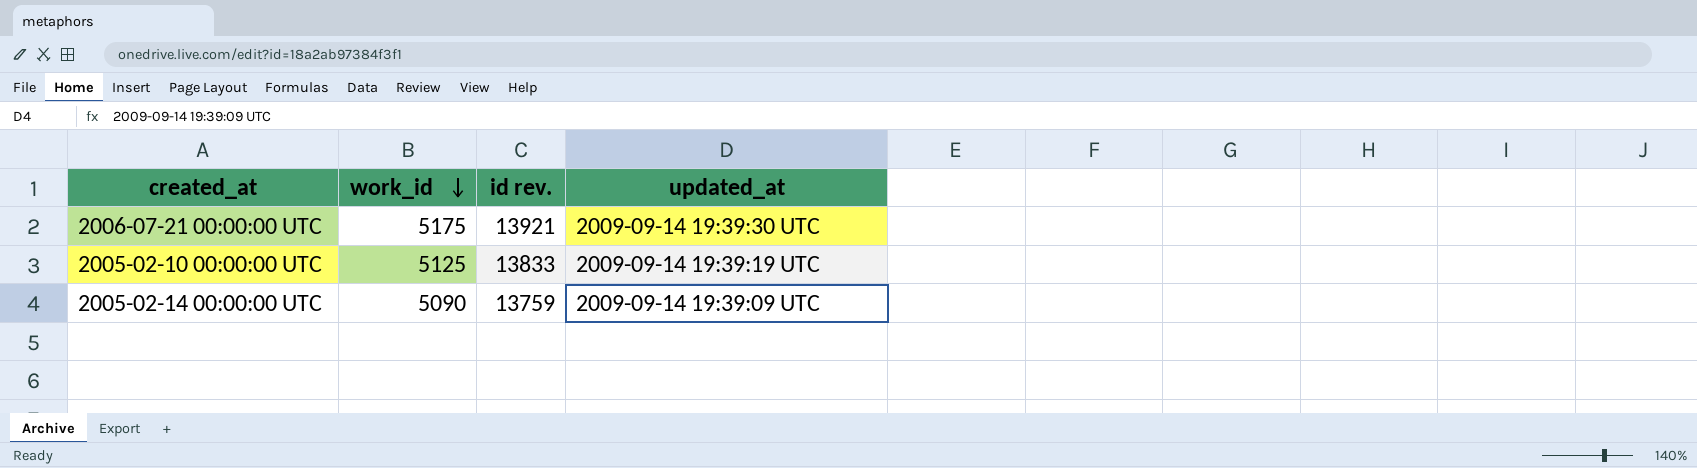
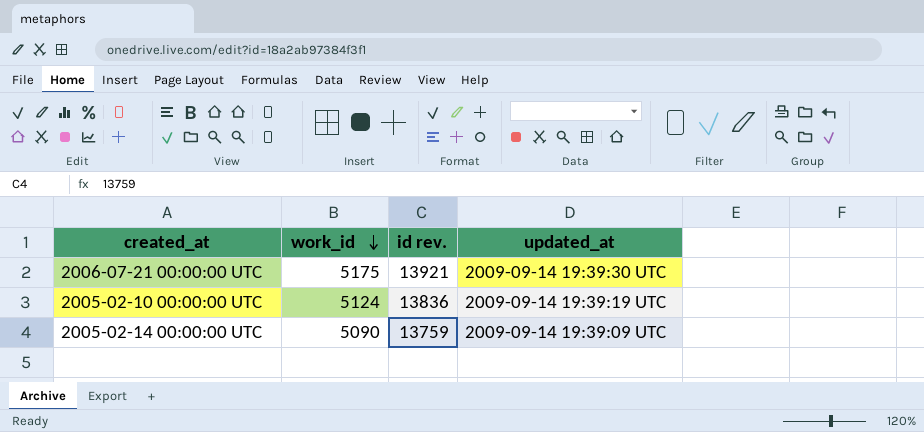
2005-02-10 00:00:00 UTC | work_id: 5125 -> 5124
2005-02-10 00:00:00 UTC | id rev.: 13833 -> 13836

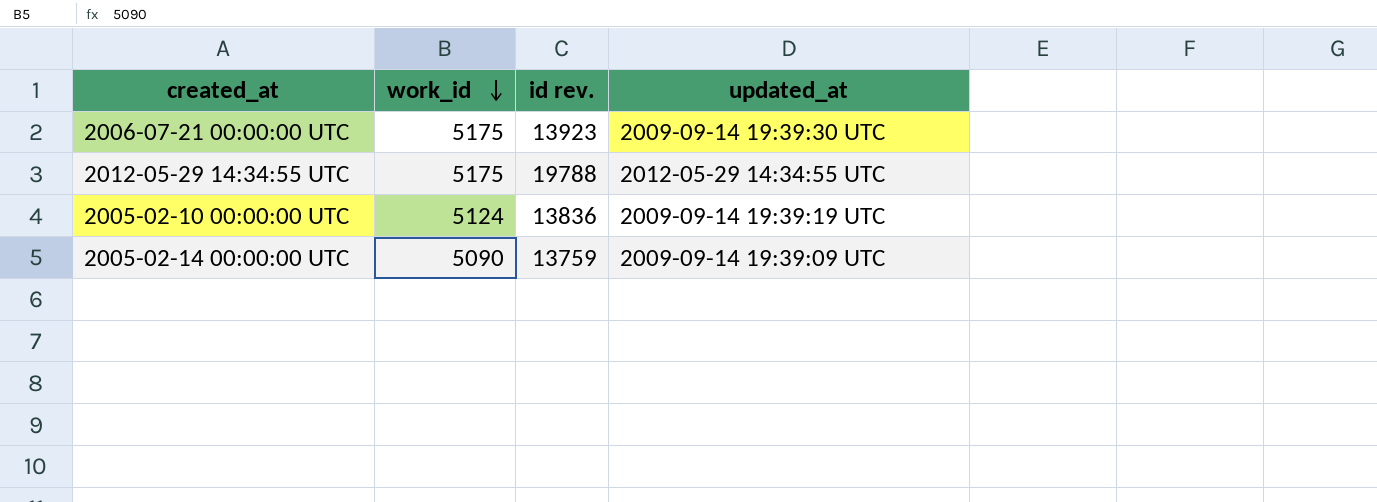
2006-07-21 00:00:00 UTC | id rev.: 13921 -> 13923
row 2012-05-29 14:34:55 UTC: none -> 5175 | 19788 | 2012-05-29 14:34:55 UTC

